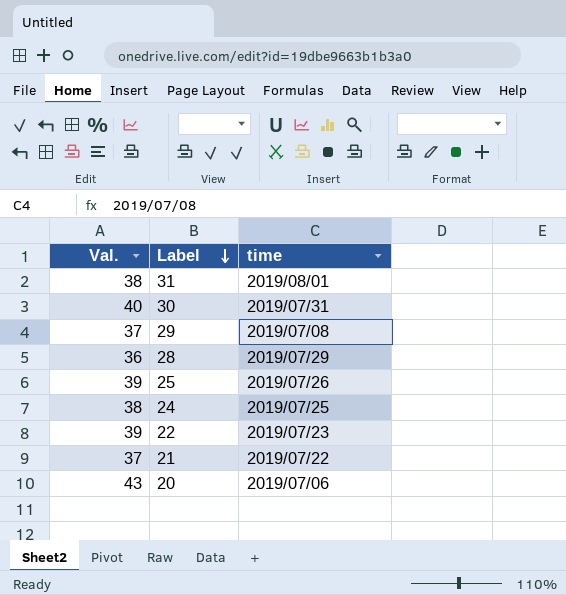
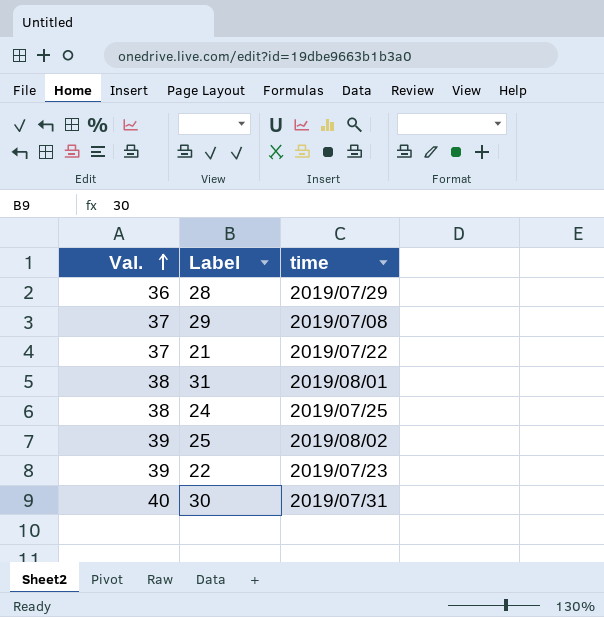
row order: Label descending -> Val. ascending
row 20: 43 | 2019/07/06 -> none
25 | time: 2019/07/26 -> 2019/08/02

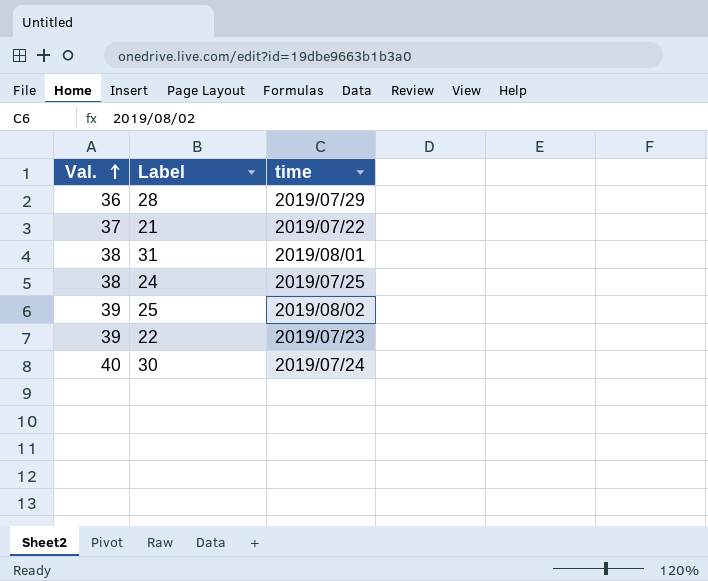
row 29: 37 | 2019/07/08 -> none
30 | time: 2019/07/31 -> 2019/07/24

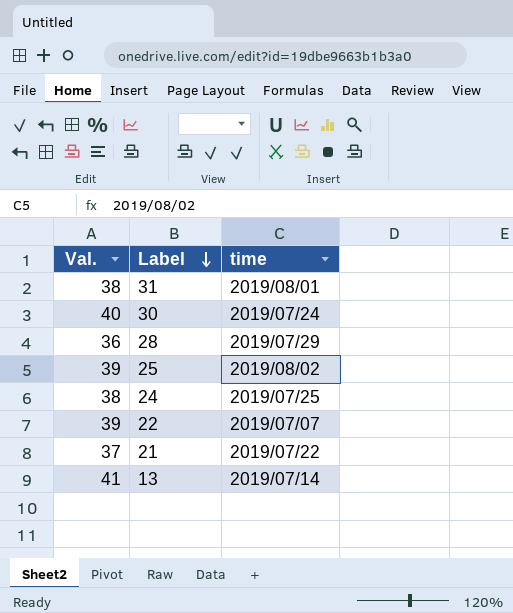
row order: Val. ascending -> Label descending
22 | time: 2019/07/23 -> 2019/07/07
row 13: none -> 41 | 2019/07/14

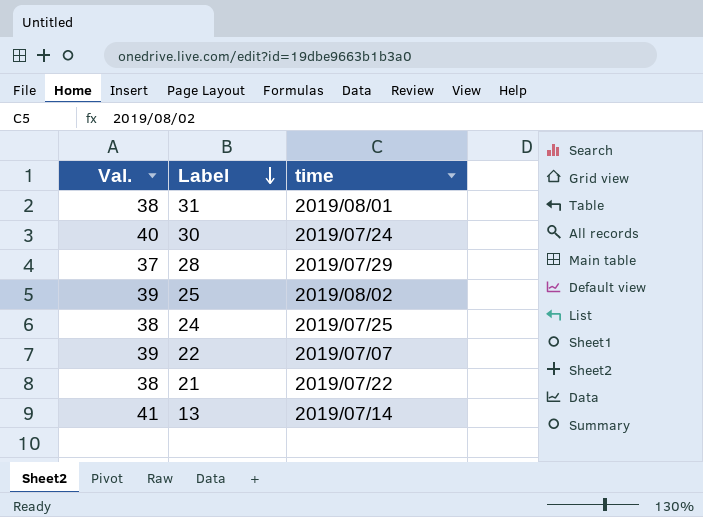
28 | Val.: 36 -> 37
21 | Val.: 37 -> 38

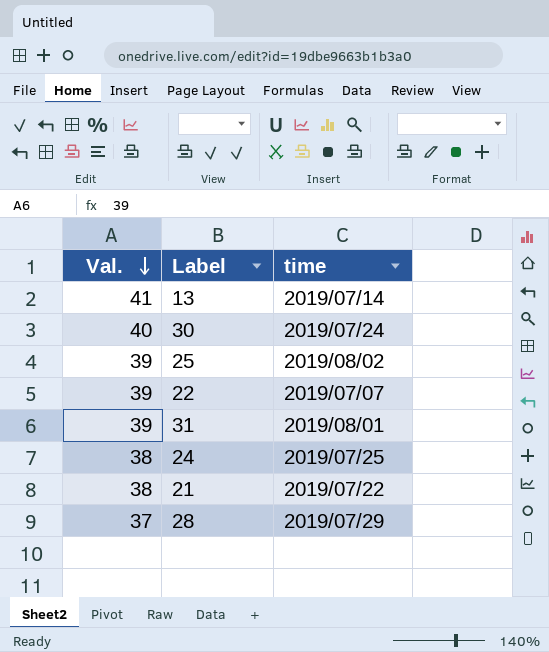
row order: Label descending -> Val. descending
31 | Val.: 38 -> 39

